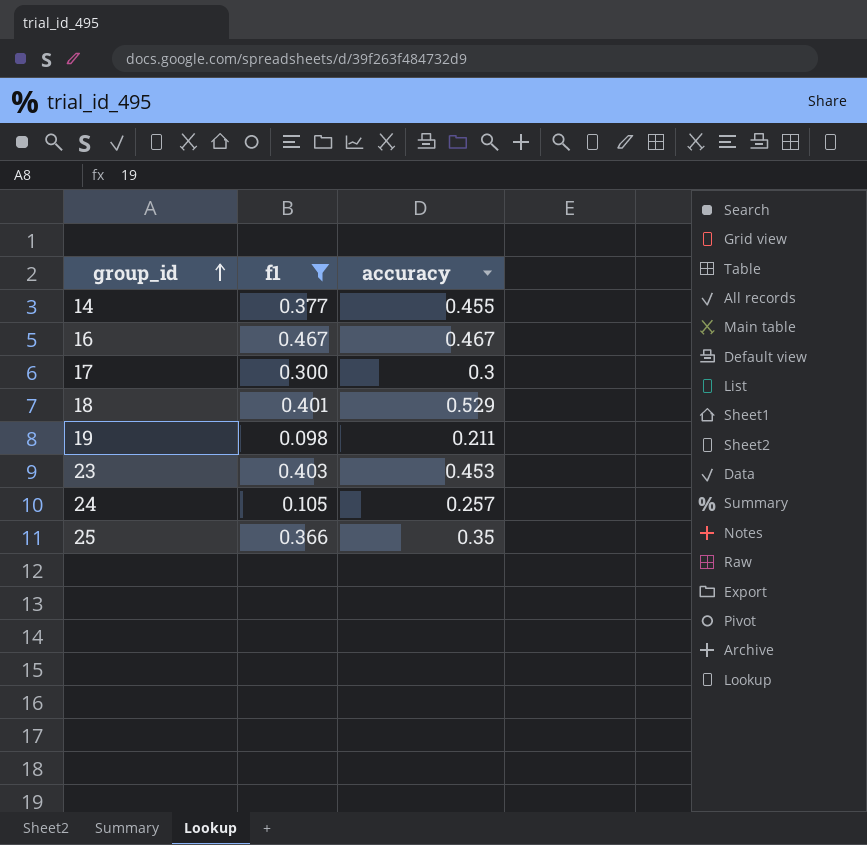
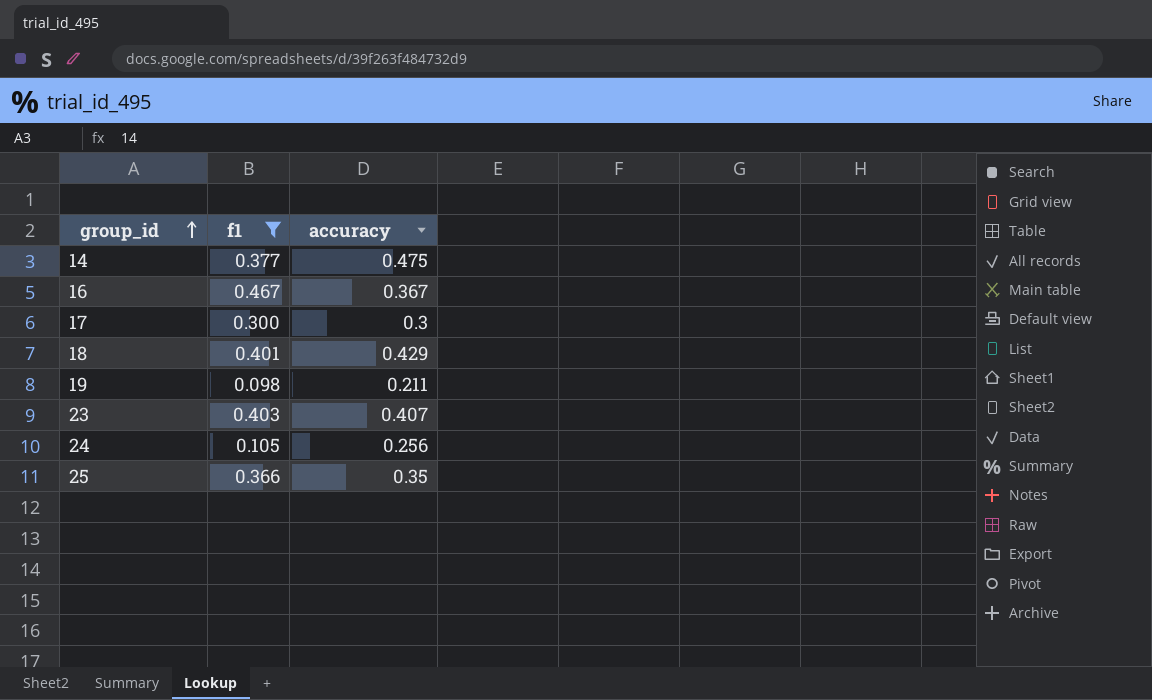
14 | accuracy: 0.455 -> 0.475
16 | accuracy: 0.467 -> 0.367
18 | accuracy: 0.529 -> 0.429
23 | accuracy: 0.453 -> 0.407
24 | accuracy: 0.257 -> 0.256

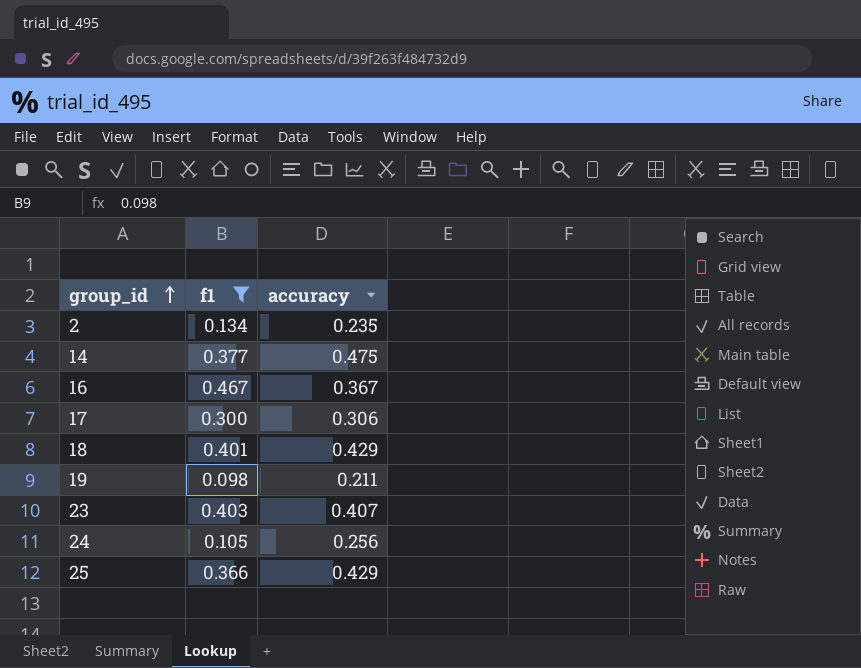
row 2: none -> 0.134 | 0.235
17 | accuracy: 0.3 -> 0.306
25 | accuracy: 0.35 -> 0.429

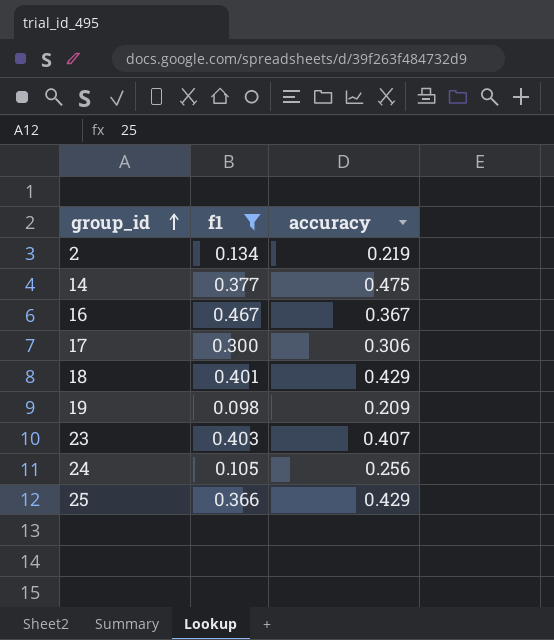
2 | accuracy: 0.235 -> 0.219
19 | accuracy: 0.211 -> 0.209

